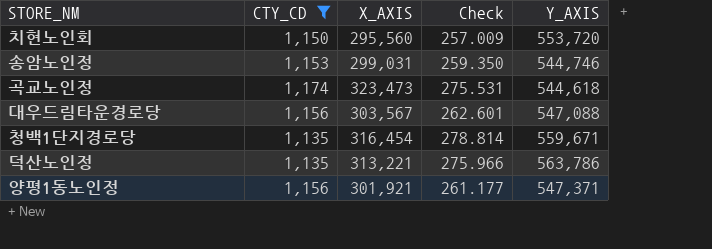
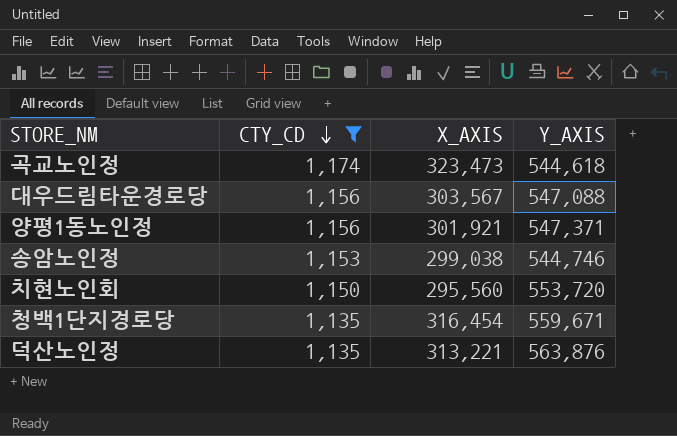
row order: none -> CTY_CD descending
column Check | formula: [X_AXIS] / [CTY_CD] -> none
송암노인정 | X_AXIS: 299,031 -> 299,038
덕산노인정 | Y_AXIS: 563,786 -> 563,876

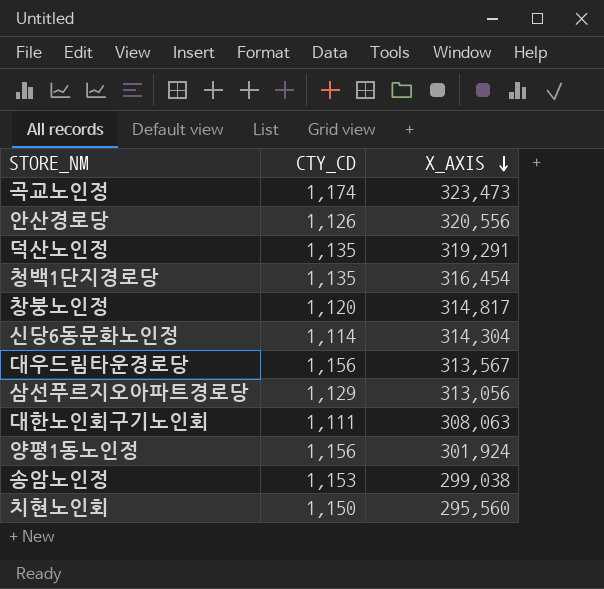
filter: CTY_CD >= 1,135 -> none
row order: CTY_CD descending -> X_AXIS descending
column Y_AXIS | position: 4 -> none
덕산노인정 | X_AXIS: 313,221 -> 319,291
대우드림타운경로당 | X_AXIS: 303,567 -> 313,567
양평1동노인정 | X_AXIS: 301,921 -> 301,924

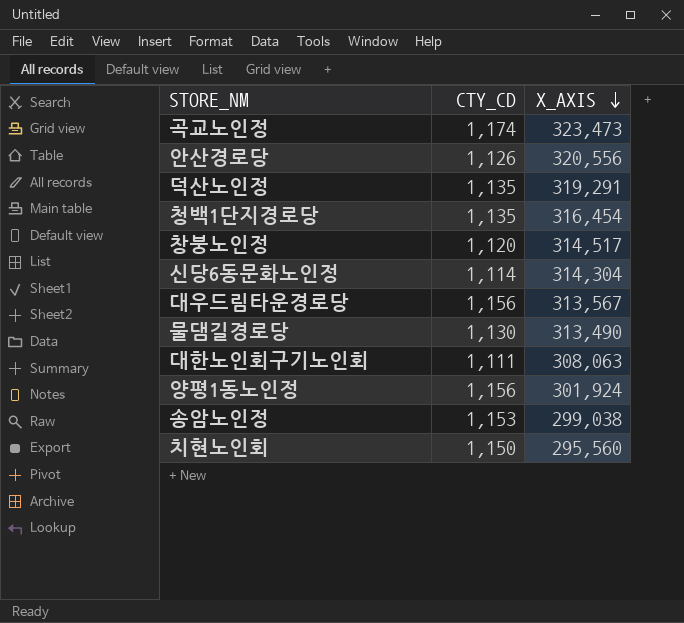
row 삼선푸르지오아파트경로당: 1,129 | 313,056 -> none
창붕노인정 | X_AXIS: 314,817 -> 314,517
row 물댐길경로당: none -> 1,130 | 313,490

